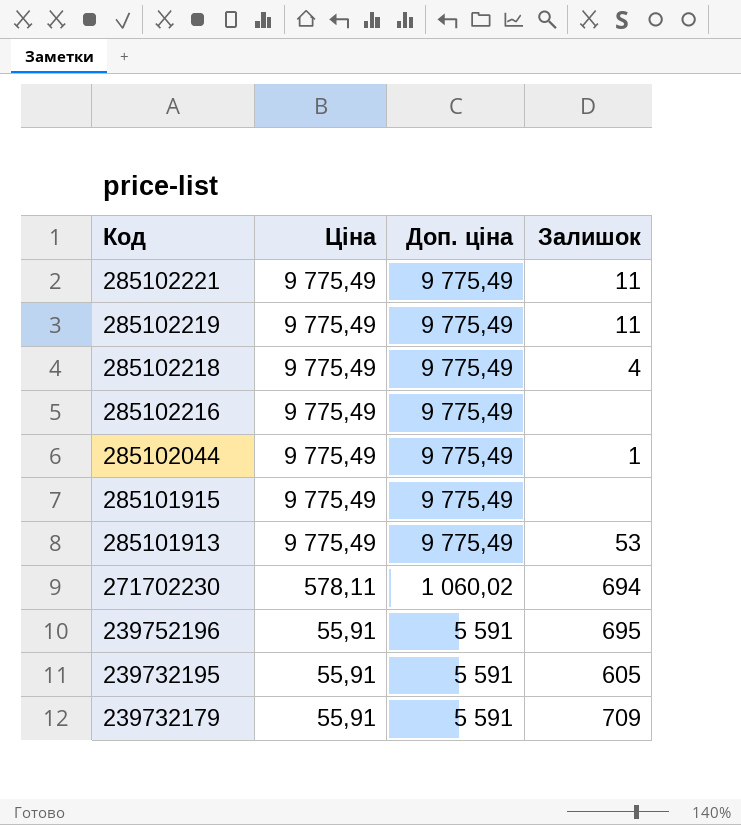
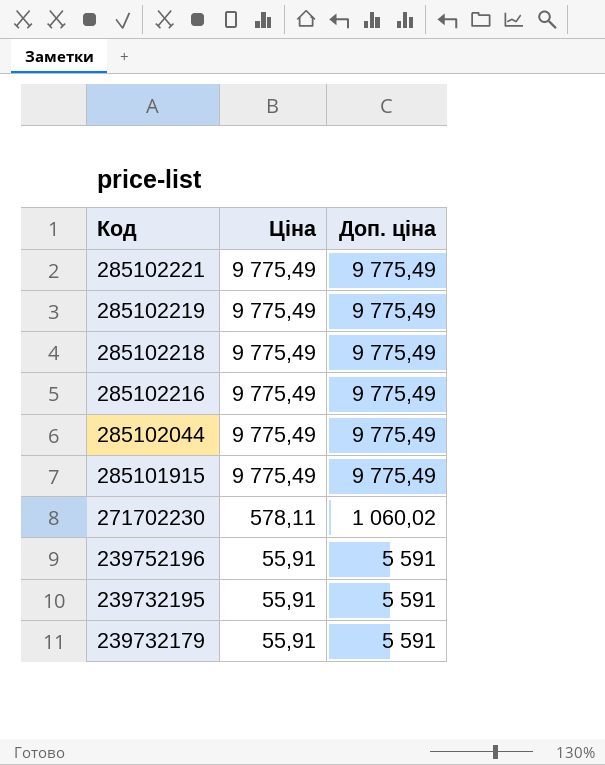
column Залишок | position: 4 -> none
row 285101913: 9 775,49 | 9 775,49 | 53 -> none

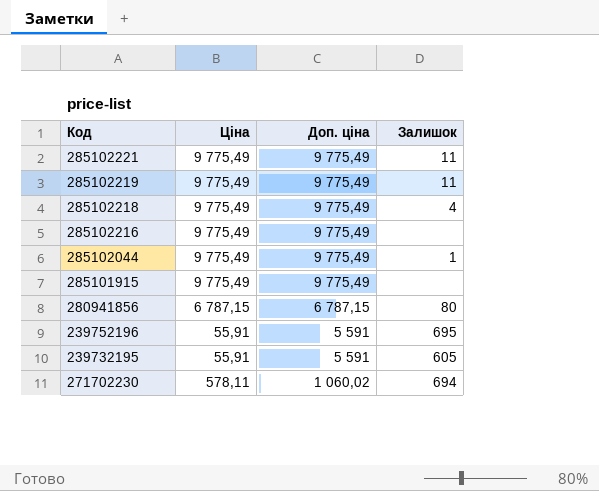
row order: Код descending -> Доп. ціна descending
column Залишок | position: none -> 4
row 239732179: 55,91 | 5 591 -> none
row 280941856: none -> 6 787,15 | 6 787,15 | 80

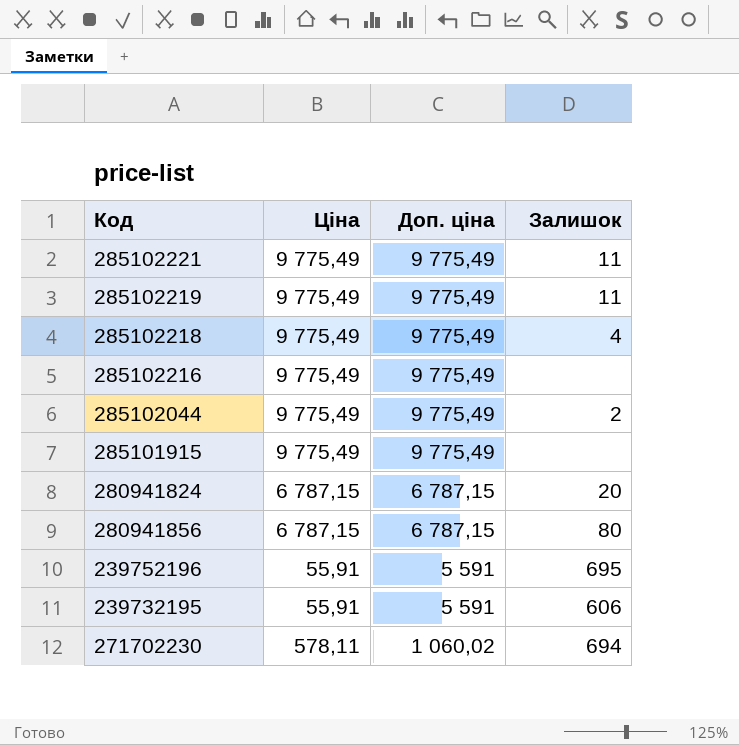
285102044 | Залишок: 1 -> 2
row 280941824: none -> 6 787,15 | 6 787,15 | 20
239732195 | Залишок: 605 -> 606

